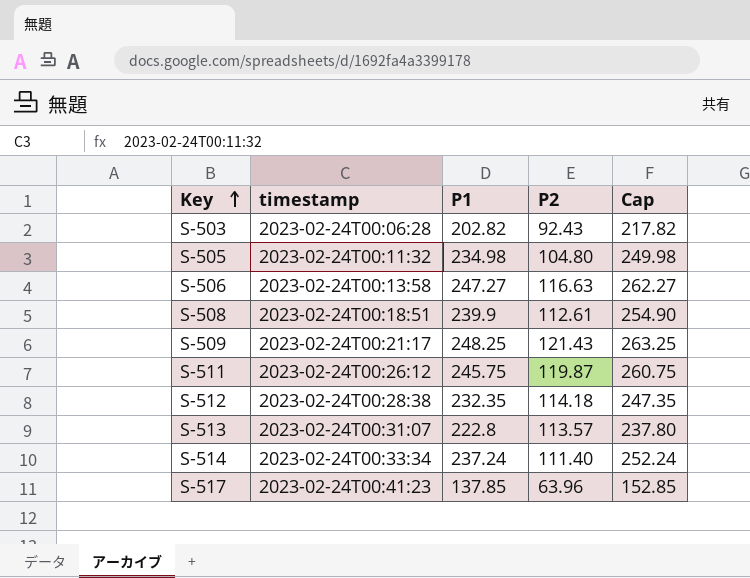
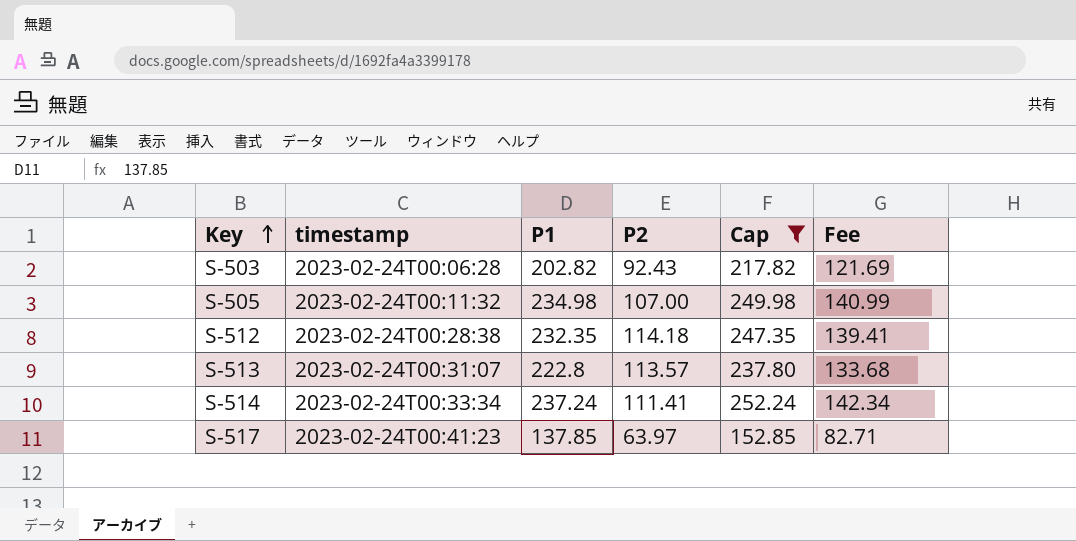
filter: none -> Cap <= 252.24
column Fee | formula: none -> [P1] * 0.6
S-505 | P2: 104.80 -> 107.00
S-514 | P2: 111.40 -> 111.41
S-517 | P2: 63.96 -> 63.97

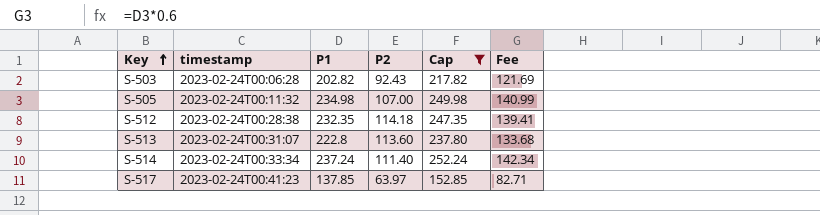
S-513 | P2: 113.57 -> 113.60
S-514 | P2: 111.41 -> 111.40

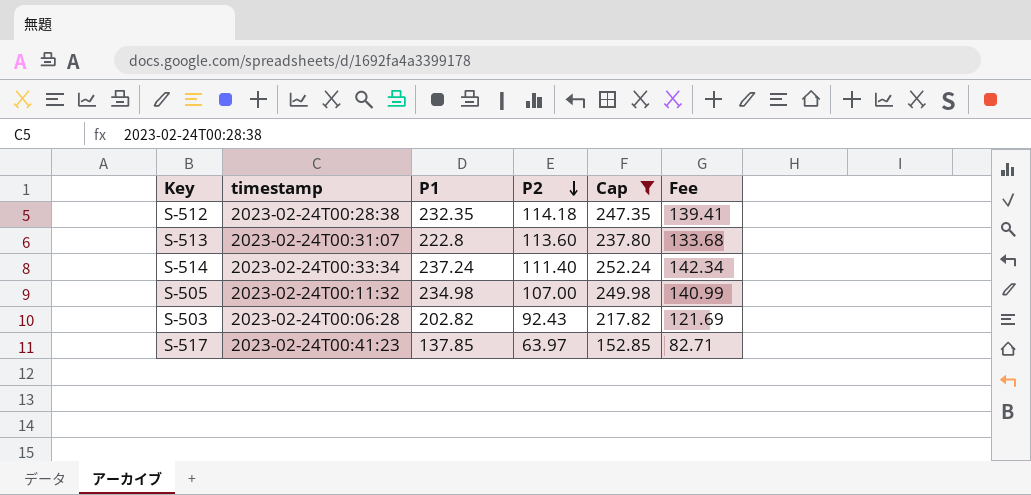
row order: Key ascending -> P2 descending

